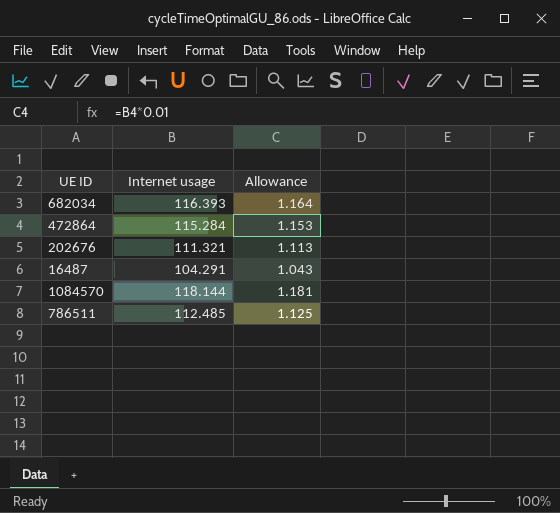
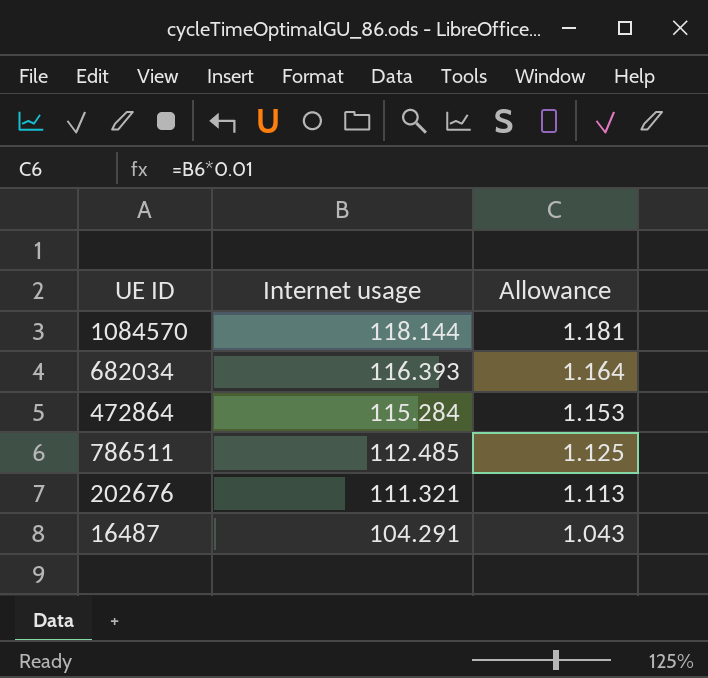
row order: none -> Internet usage descending

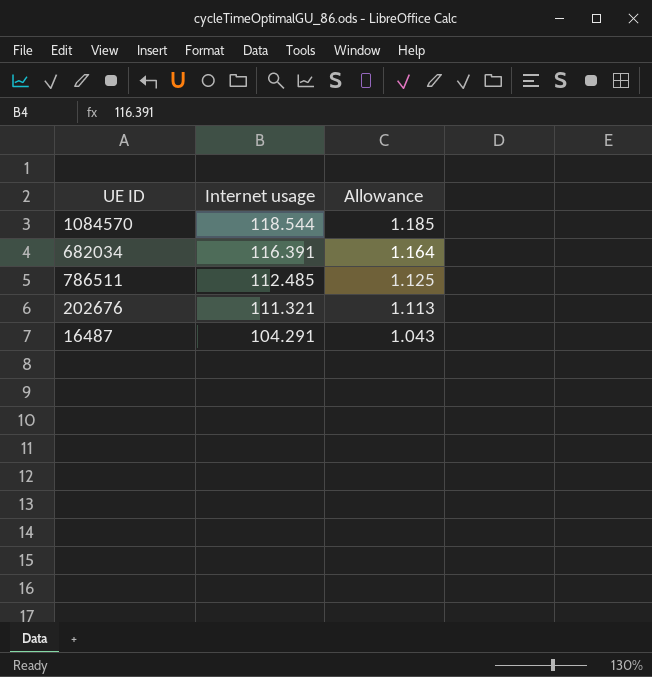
row 472864: 115.284 | 1.153 -> none
1084570 | Internet usage: 118.144 -> 118.544
1084570 | Allowance: 1.181 -> 1.185
682034 | Internet usage: 116.393 -> 116.391

